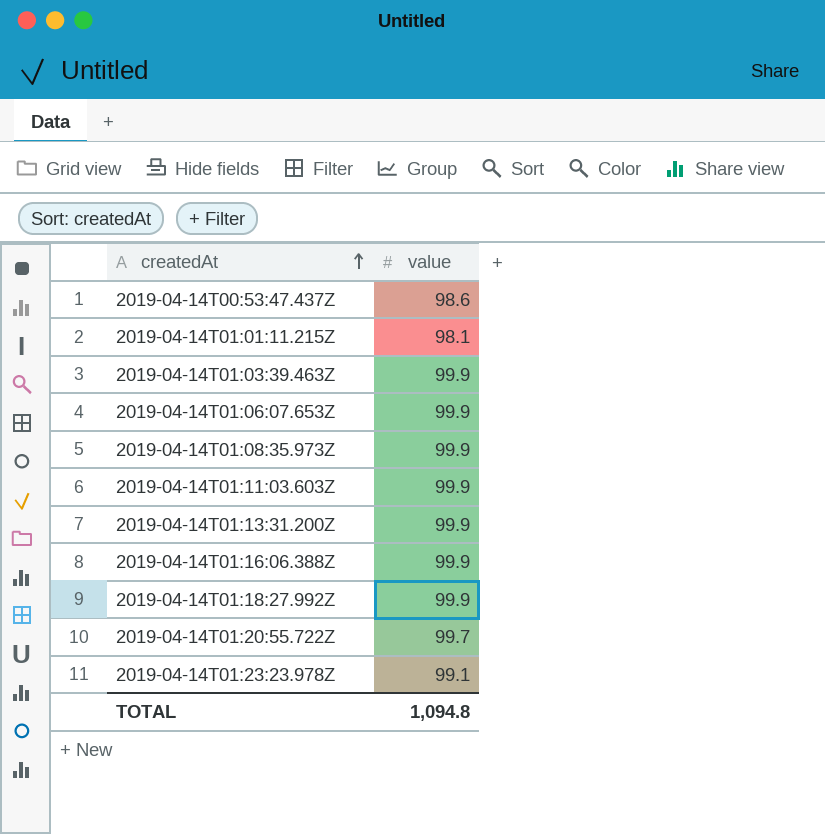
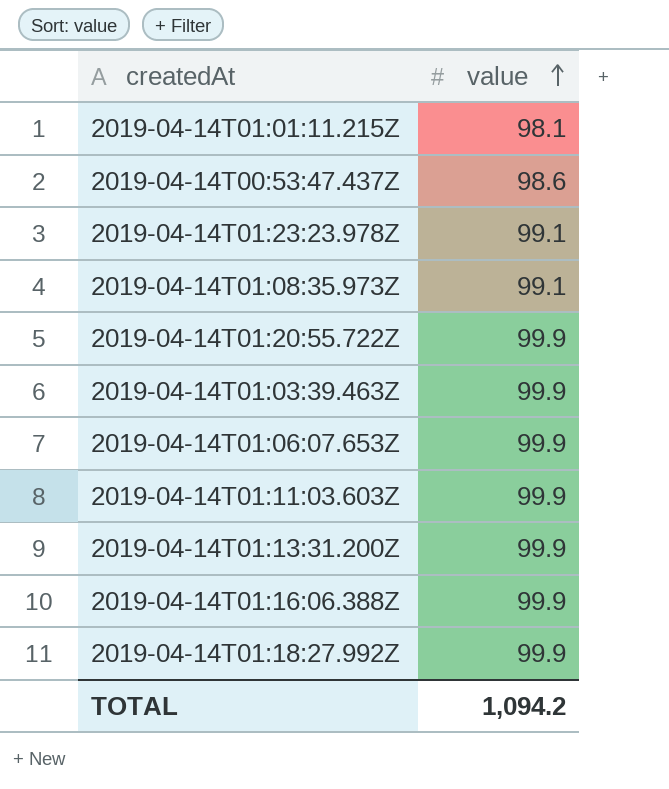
row order: createdAt ascending -> value ascending
2019-04-14T01:08:35.973Z | value: 99.9 -> 99.1
2019-04-14T01:20:55.722Z | value: 99.7 -> 99.9
TOTAL | value: 1,094.8 -> 1,094.2

